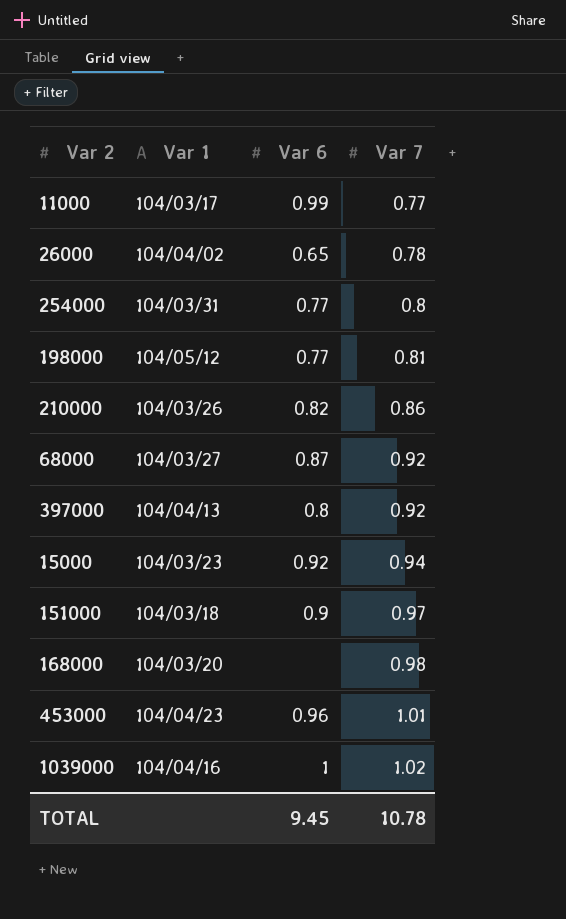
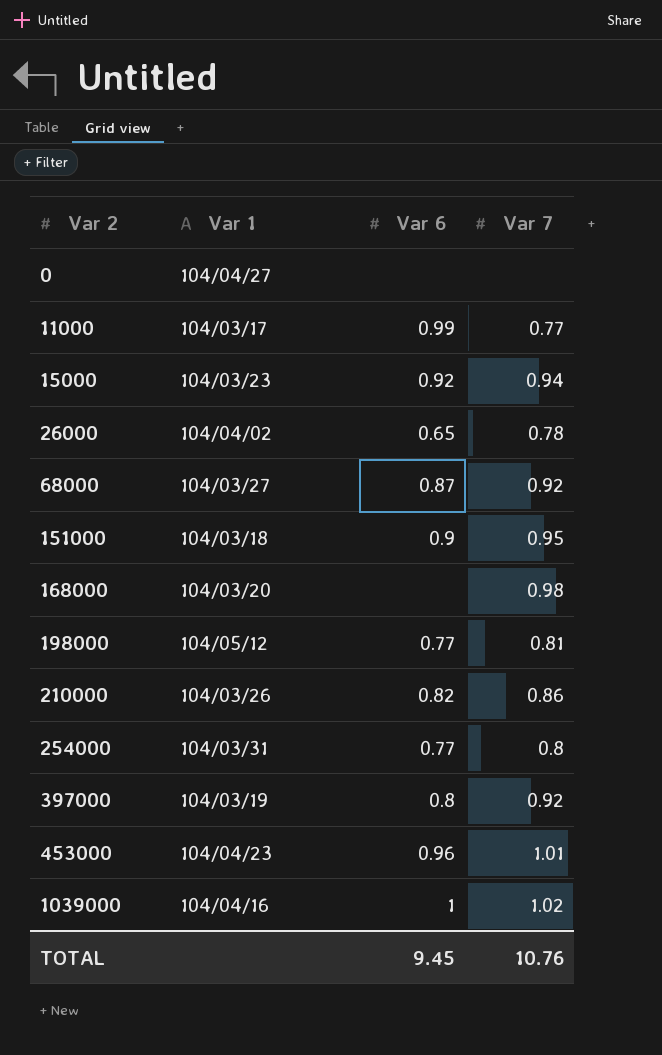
row order: Var 7 ascending -> Var 2 ascending
row 0: none -> 104/04/27 | none | none
151000 | Var 7: 0.97 -> 0.95
397000 | Var 1: 104/04/13 -> 104/03/19
TOTAL | Var 7: 10.78 -> 10.76

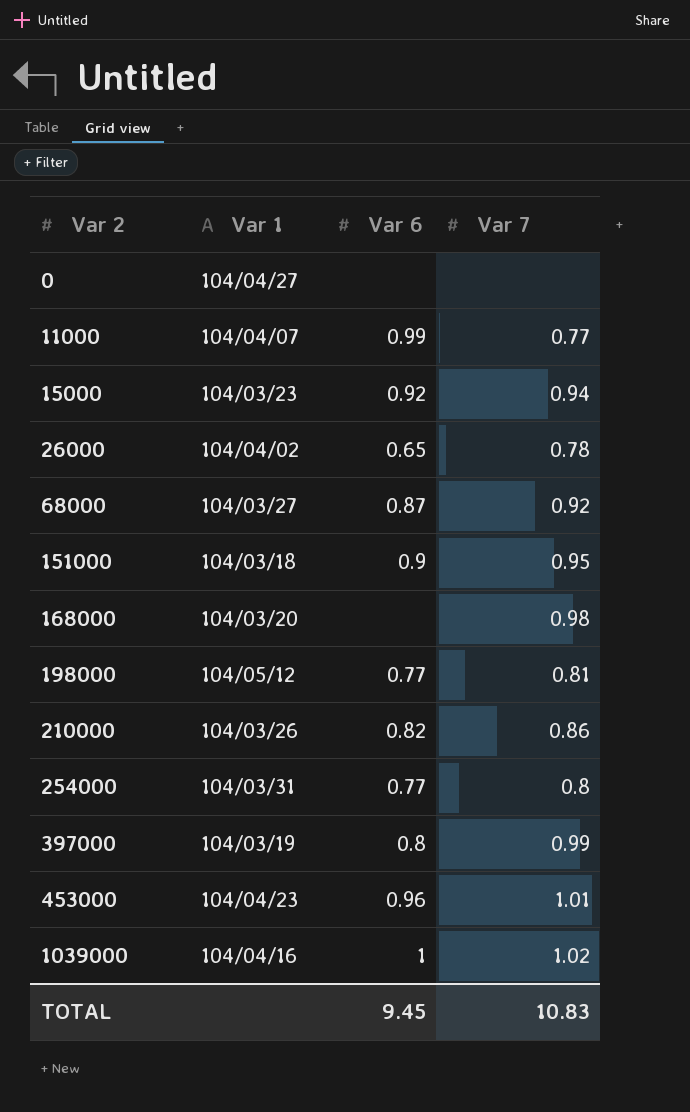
11000 | Var 1: 104/03/17 -> 104/04/07
397000 | Var 7: 0.92 -> 0.99
TOTAL | Var 7: 10.76 -> 10.83

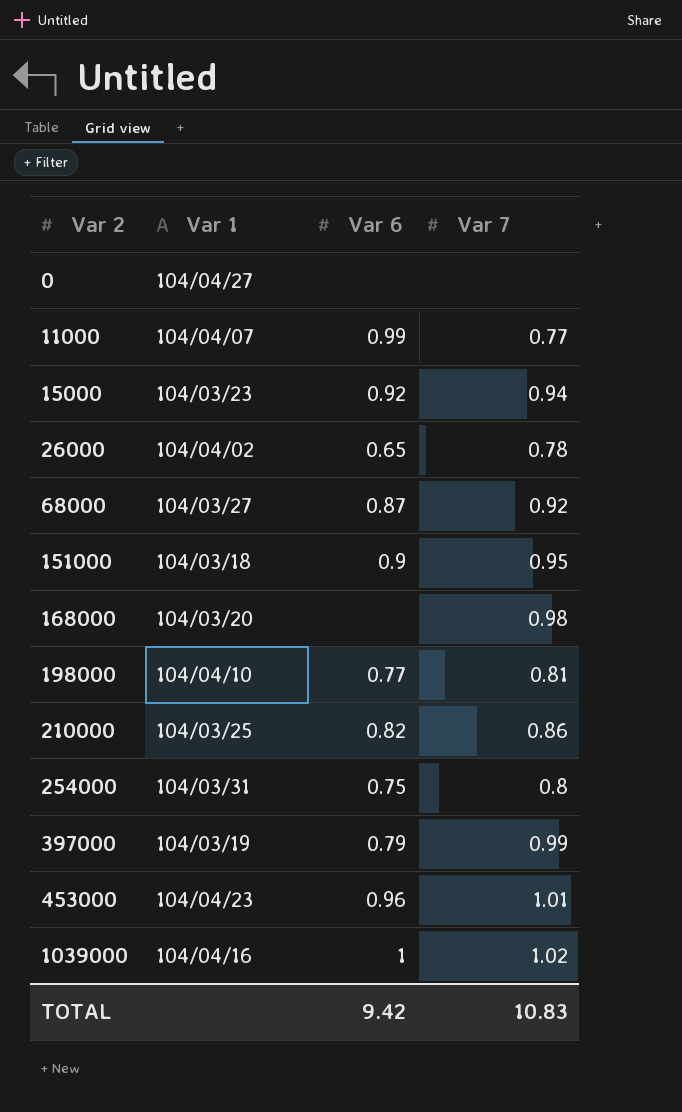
198000 | Var 1: 104/05/12 -> 104/04/10
210000 | Var 1: 104/03/26 -> 104/03/25
254000 | Var 6: 0.77 -> 0.75
397000 | Var 6: 0.8 -> 0.79
TOTAL | Var 6: 9.45 -> 9.42

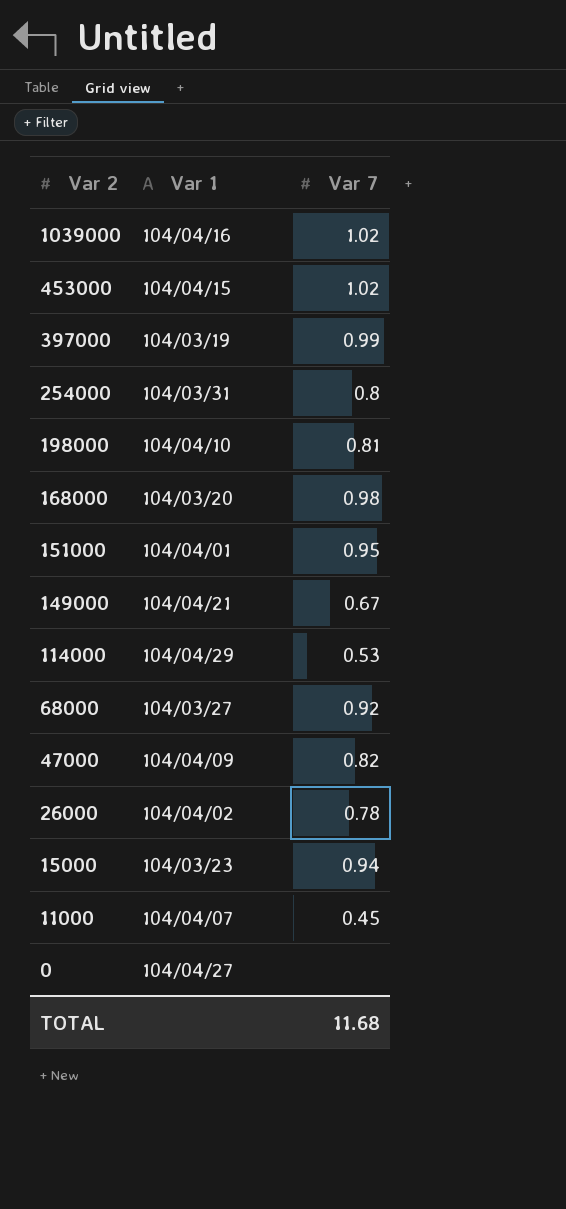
row order: Var 2 ascending -> Var 2 descending
column Var 6 | position: 3 -> none
row 210000: 104/03/25 | 0.82 | 0.86 -> none
453000 | Var 1: 104/04/23 -> 104/04/15
453000 | Var 7: 1.01 -> 1.02
151000 | Var 1: 104/03/18 -> 104/04/01
row 149000: none -> 104/04/21 | 0.67
row 114000: none -> 104/04/29 | 0.53
row 47000: none -> 104/04/09 | 0.82
11000 | Var 7: 0.77 -> 0.45
TOTAL | Var 7: 10.83 -> 11.68

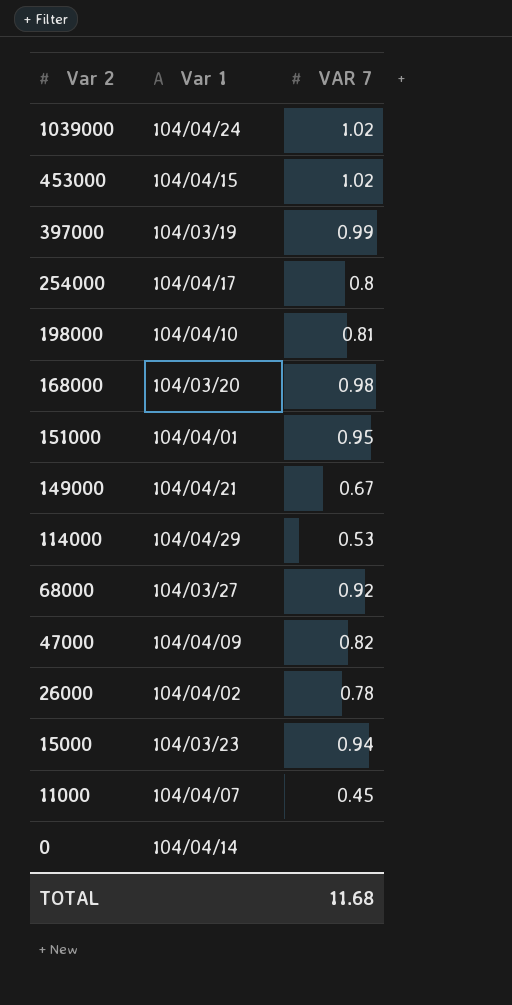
column name: Var 7 -> VAR 7
1039000 | Var 1: 104/04/16 -> 104/04/24
254000 | Var 1: 104/03/31 -> 104/04/17
0 | Var 1: 104/04/27 -> 104/04/14

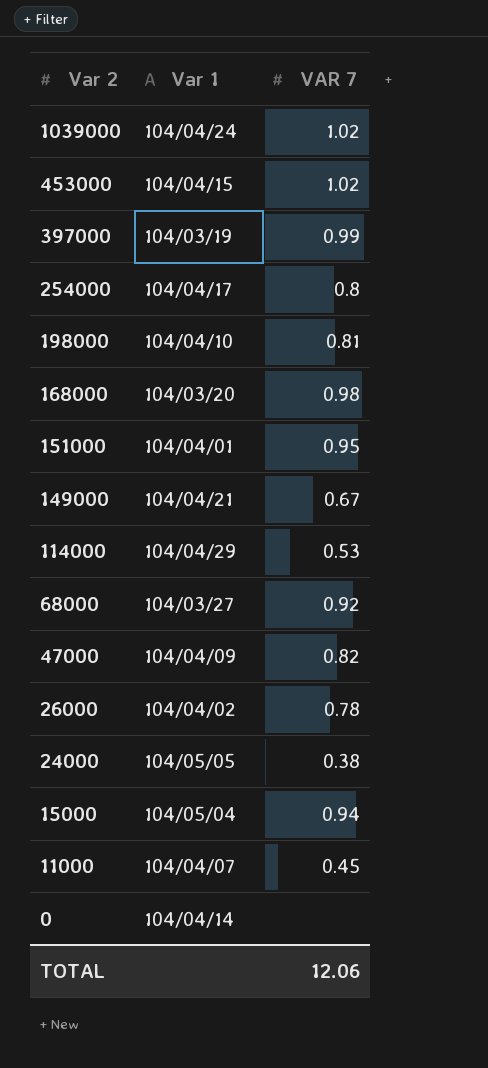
row 24000: none -> 104/05/05 | 0.38
15000 | Var 1: 104/03/23 -> 104/05/04
TOTAL | VAR 7: 11.68 -> 12.06

